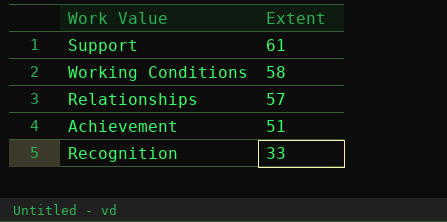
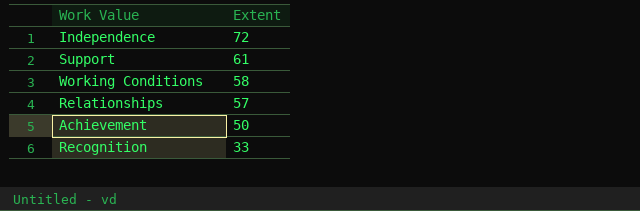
row Independence: none -> 72
Achievement | Extent: 51 -> 50

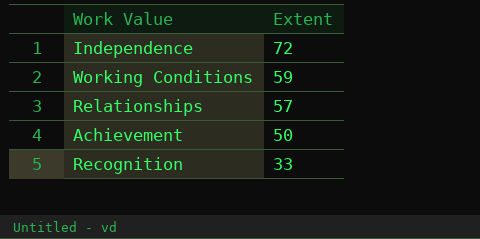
row Support: 61 -> none
Working Conditions | Extent: 58 -> 59

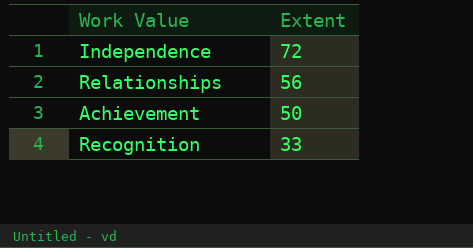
row Working Conditions: 59 -> none
Relationships | Extent: 57 -> 56

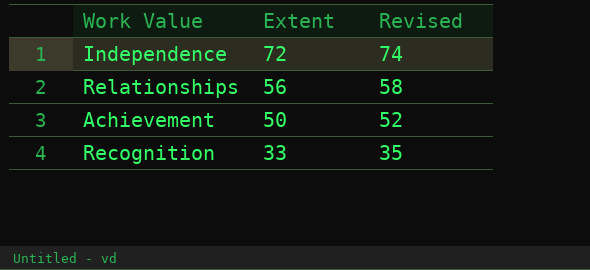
column Revised | formula: none -> [Extent] + 2

